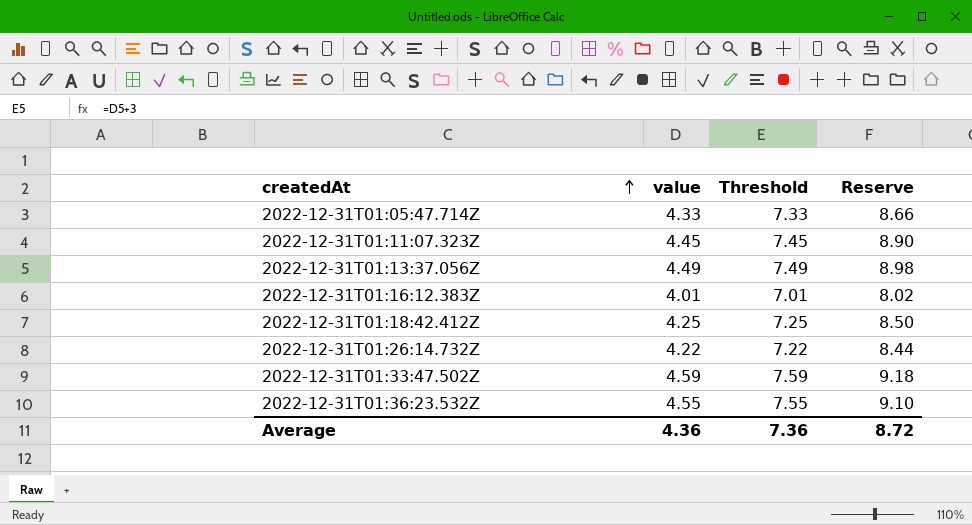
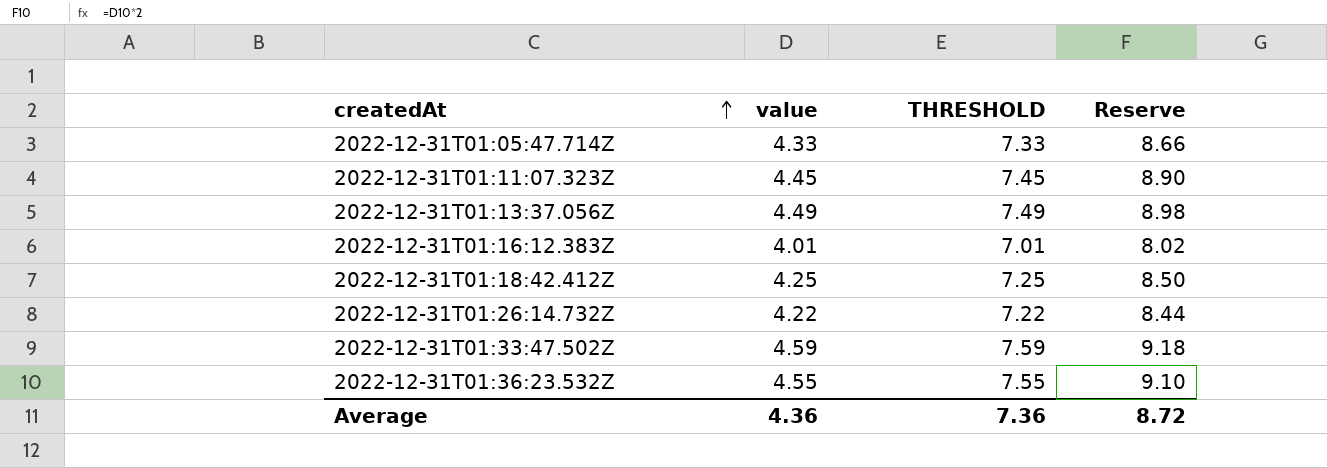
column name: Threshold -> THRESHOLD

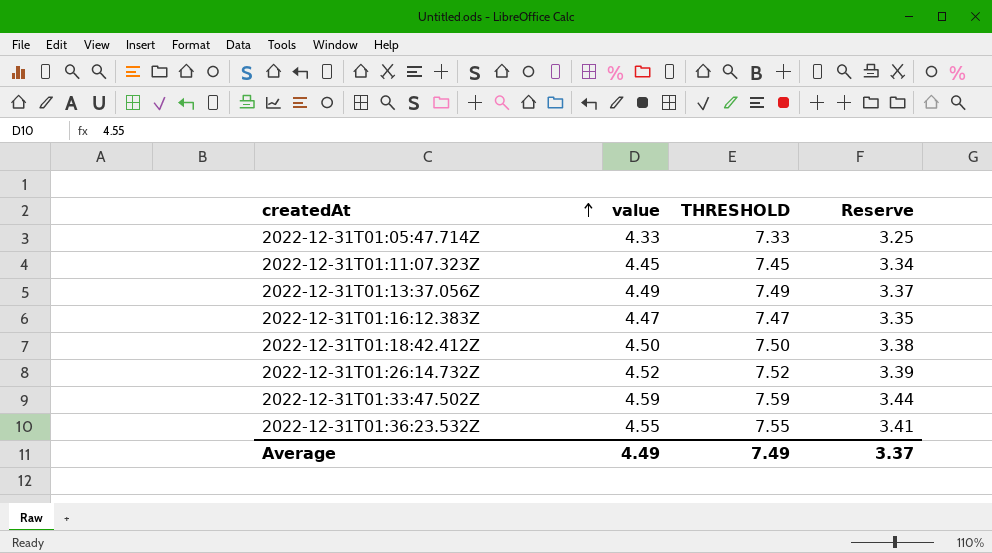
column Reserve | formula: [value] * 2 -> [value] * 0.75
2022-12-31T01:16:12.383Z | value: 4.01 -> 4.47
2022-12-31T01:16:12.383Z | THRESHOLD: 7.01 -> 7.47
2022-12-31T01:18:42.412Z | value: 4.25 -> 4.50
2022-12-31T01:18:42.412Z | THRESHOLD: 7.25 -> 7.50
2022-12-31T01:26:14.732Z | value: 4.22 -> 4.52
2022-12-31T01:26:14.732Z | THRESHOLD: 7.22 -> 7.52
Average | value: 4.36 -> 4.49
Average | THRESHOLD: 7.36 -> 7.49
Average | Reserve: 8.72 -> 3.37

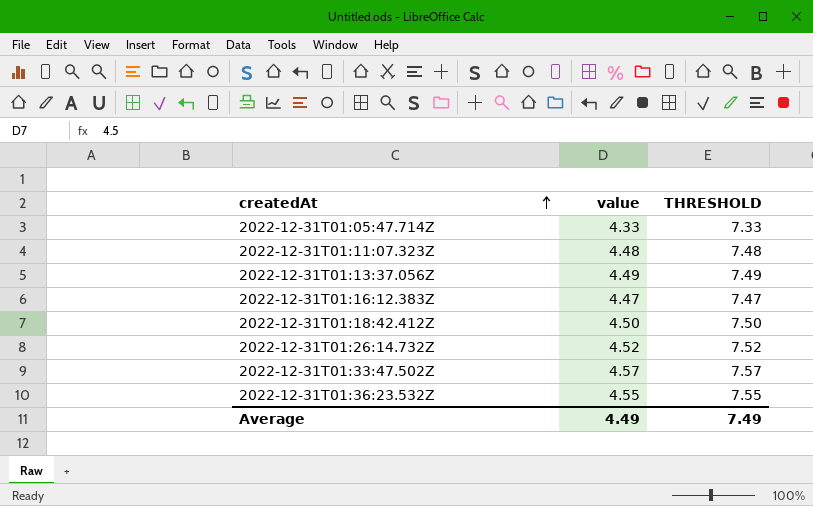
column Reserve | formula: [value] * 0.75 -> none
2022-12-31T01:11:07.323Z | value: 4.45 -> 4.48
2022-12-31T01:11:07.323Z | THRESHOLD: 7.45 -> 7.48
2022-12-31T01:33:47.502Z | value: 4.59 -> 4.57
2022-12-31T01:33:47.502Z | THRESHOLD: 7.59 -> 7.57

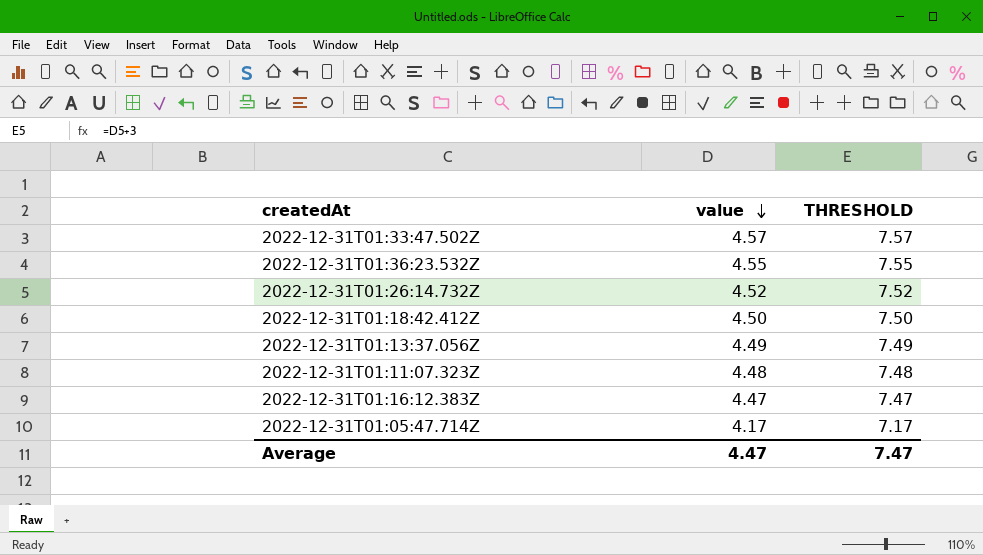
row order: createdAt ascending -> value descending
2022-12-31T01:05:47.714Z | value: 4.33 -> 4.17
2022-12-31T01:05:47.714Z | THRESHOLD: 7.33 -> 7.17
Average | value: 4.49 -> 4.47
Average | THRESHOLD: 7.49 -> 7.47

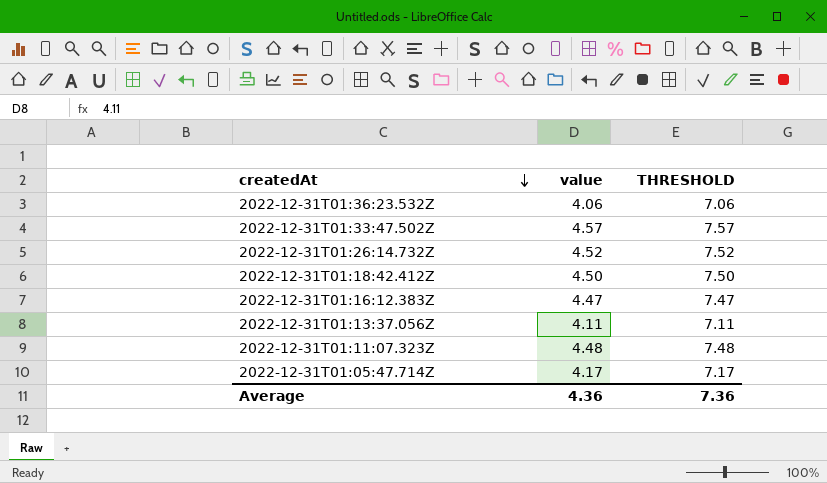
row order: value descending -> createdAt descending
2022-12-31T01:36:23.532Z | value: 4.55 -> 4.06
2022-12-31T01:36:23.532Z | THRESHOLD: 7.55 -> 7.06
2022-12-31T01:13:37.056Z | value: 4.49 -> 4.11
2022-12-31T01:13:37.056Z | THRESHOLD: 7.49 -> 7.11
Average | value: 4.47 -> 4.36
Average | THRESHOLD: 7.47 -> 7.36

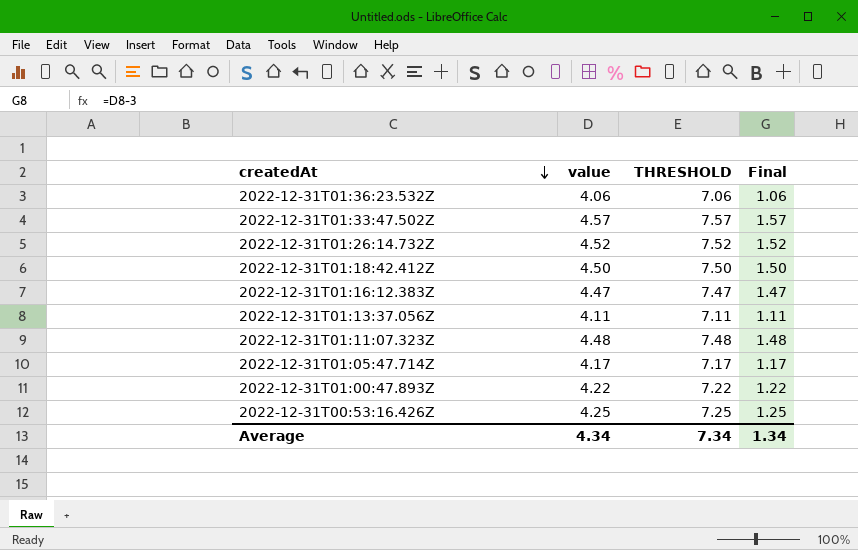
column Final | formula: none -> [value] - 3
row 2022-12-31T01:00:47.893Z: none -> 4.22 | 7.22 | 1.22
row 2022-12-31T00:53:16.426Z: none -> 4.25 | 7.25 | 1.25
Average | value: 4.36 -> 4.34
Average | THRESHOLD: 7.36 -> 7.34

